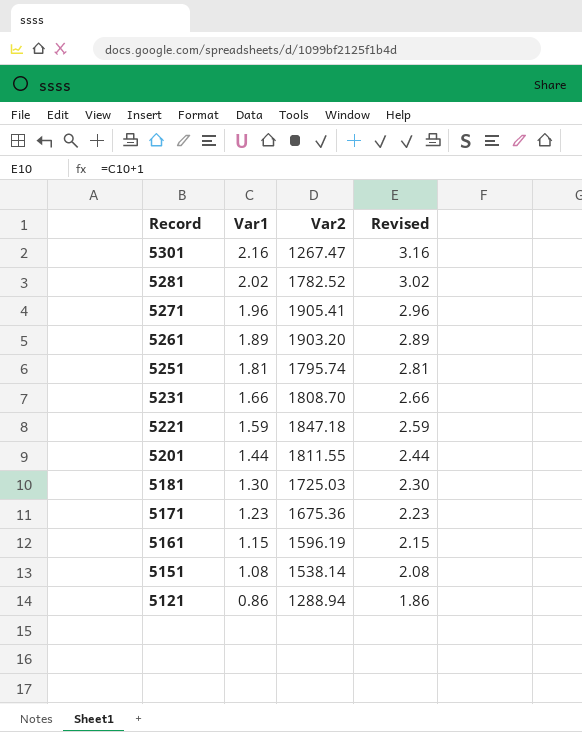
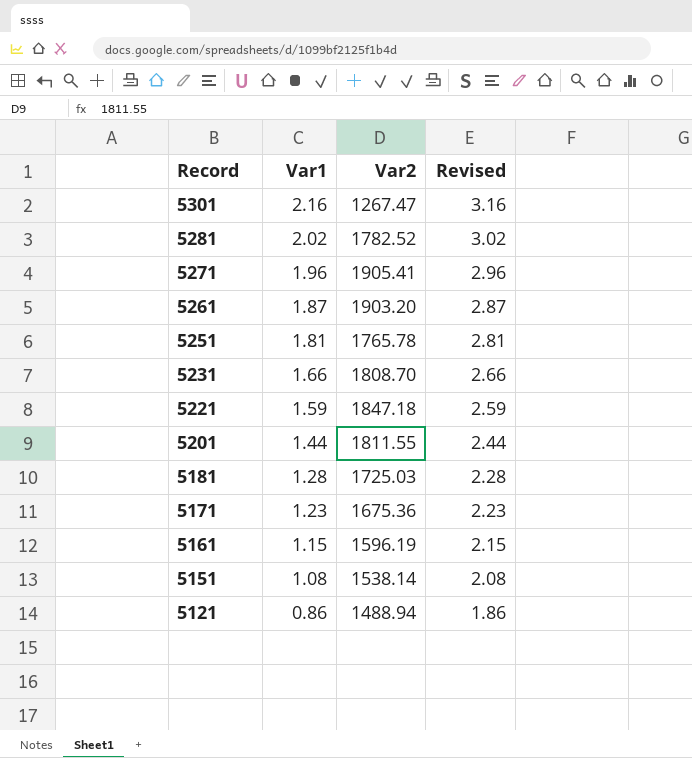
5261 | Var1: 1.89 -> 1.87
5261 | Revised: 2.89 -> 2.87
5251 | Var2: 1795.74 -> 1765.78
5181 | Var1: 1.30 -> 1.28
5181 | Revised: 2.30 -> 2.28
5121 | Var2: 1288.94 -> 1488.94

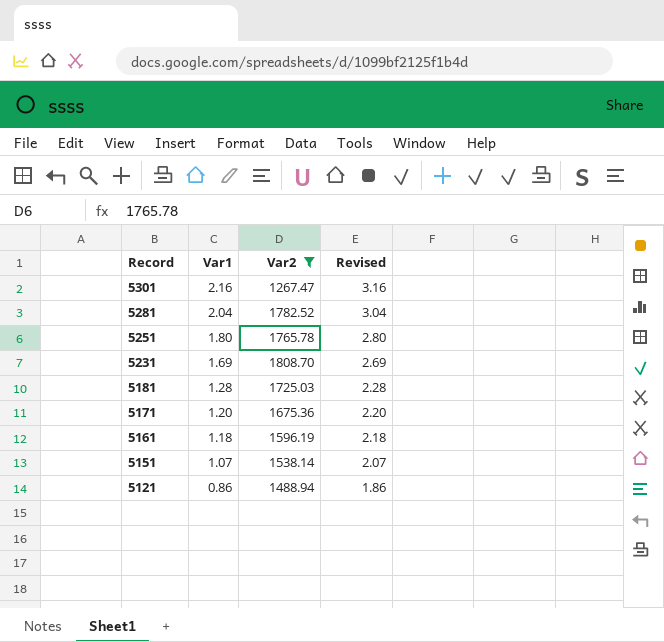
filter: none -> Var2 <= 1808.70
5281 | Var1: 2.02 -> 2.04
5281 | Revised: 3.02 -> 3.04
5251 | Var1: 1.81 -> 1.80
5251 | Revised: 2.81 -> 2.80
5231 | Var1: 1.66 -> 1.69
5231 | Revised: 2.66 -> 2.69
5171 | Var1: 1.23 -> 1.20
5171 | Revised: 2.23 -> 2.20
5161 | Var1: 1.15 -> 1.18
5161 | Revised: 2.15 -> 2.18
5151 | Var1: 1.08 -> 1.07
5151 | Revised: 2.08 -> 2.07

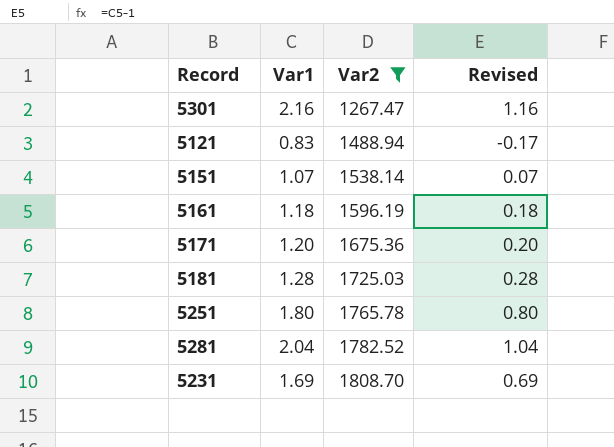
row order: Record descending -> Var2 ascending
column Revised | formula: [Var1] + 1 -> [Var1] - 1
5121 | Var1: 0.86 -> 0.83

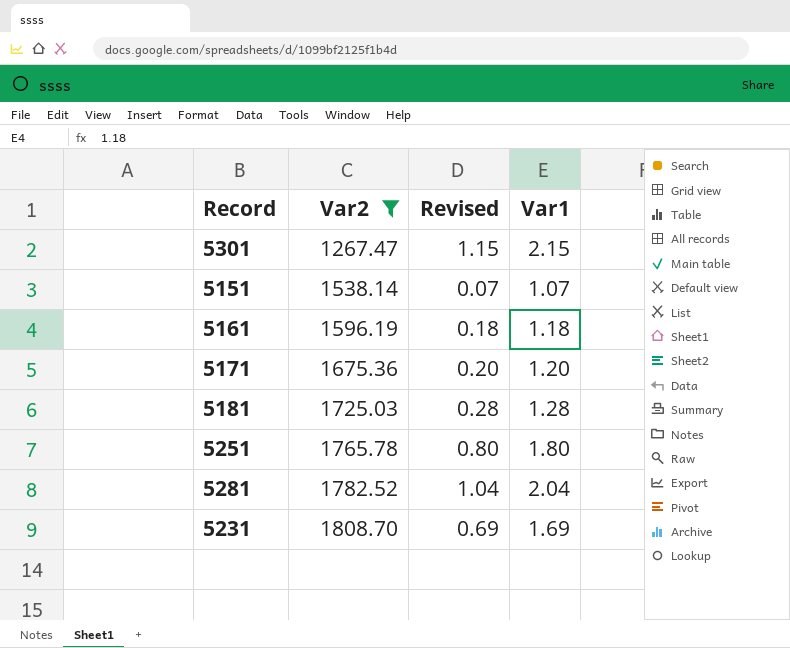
column Var1 | position: 2 -> 4
row 5121: 0.83 | 1488.94 | -0.17 -> none
5301 | Revised: 1.16 -> 1.15
5301 | Var1: 2.16 -> 2.15

